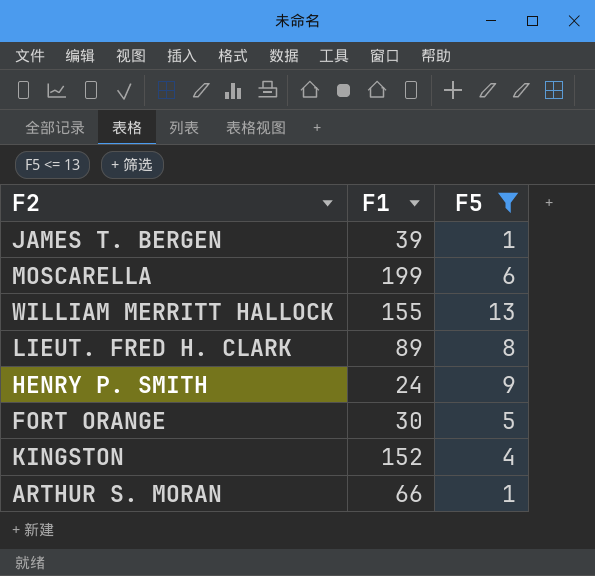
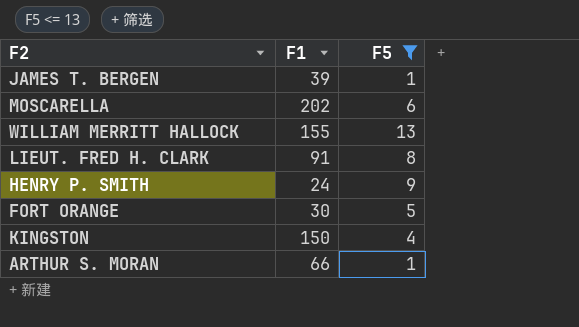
MOSCARELLA | F1: 199 -> 202
LIEUT. FRED H. CLARK | F1: 89 -> 91
KINGSTON | F1: 152 -> 150

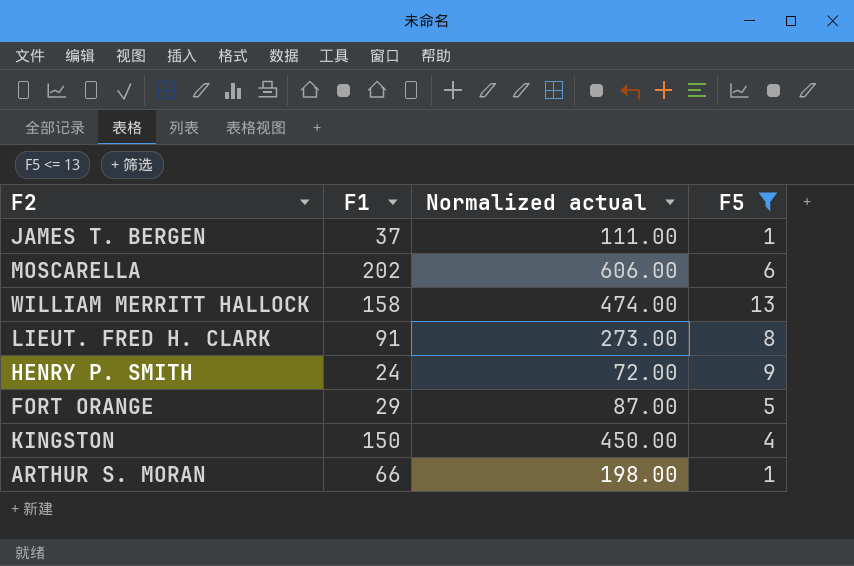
column Normalized actual | formula: none -> [F1] * 3
JAMES T. BERGEN | F1: 39 -> 37
WILLIAM MERRITT HALLOCK | F1: 155 -> 158
FORT ORANGE | F1: 30 -> 29

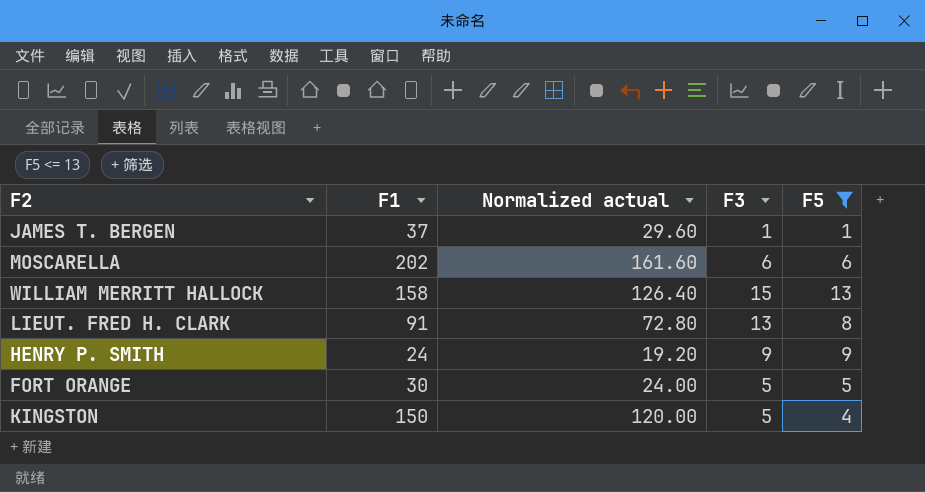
column Normalized actual | formula: [F1] * 3 -> [F1] * 0.8
column F3 | position: none -> 4
row ARTHUR S. MORAN: 66 | 198.00 | 1 -> none
FORT ORANGE | F1: 29 -> 30

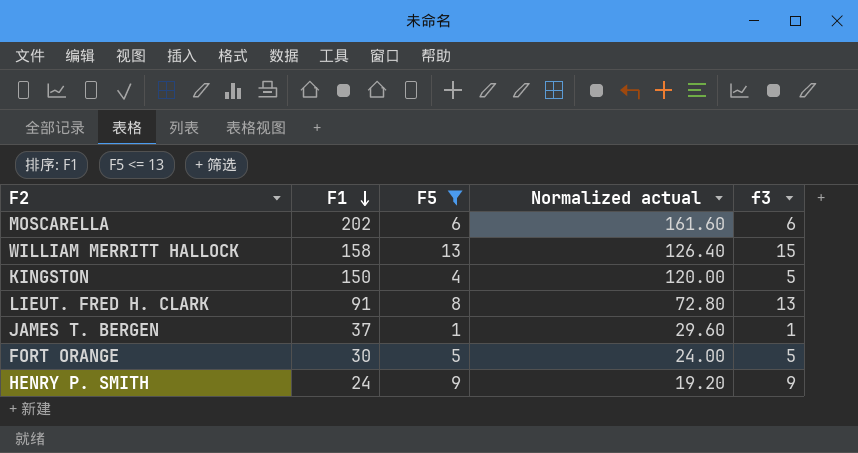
row order: none -> F1 descending
column F5 | position: 5 -> 3
column name: F3 -> f3

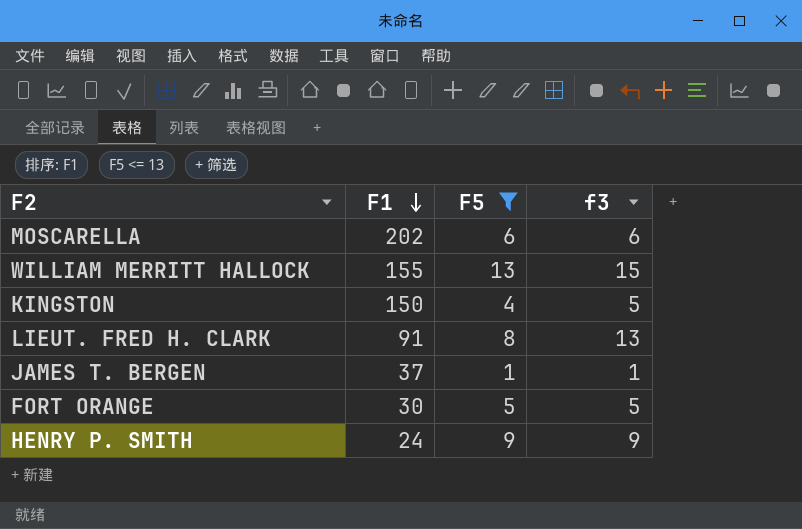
column Normalized actual | formula: [F1] * 0.8 -> none
WILLIAM MERRITT HALLOCK | F1: 158 -> 155

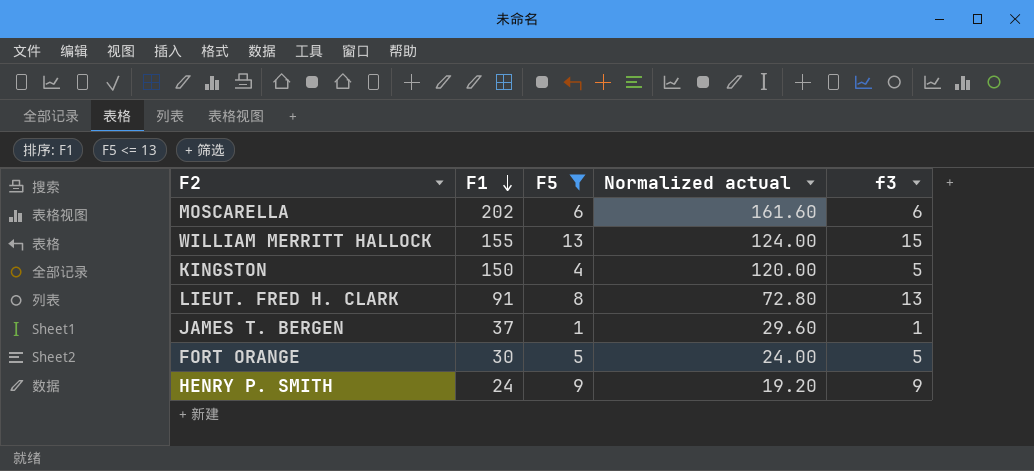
column Normalized actual | formula: none -> [F1] * 0.8

